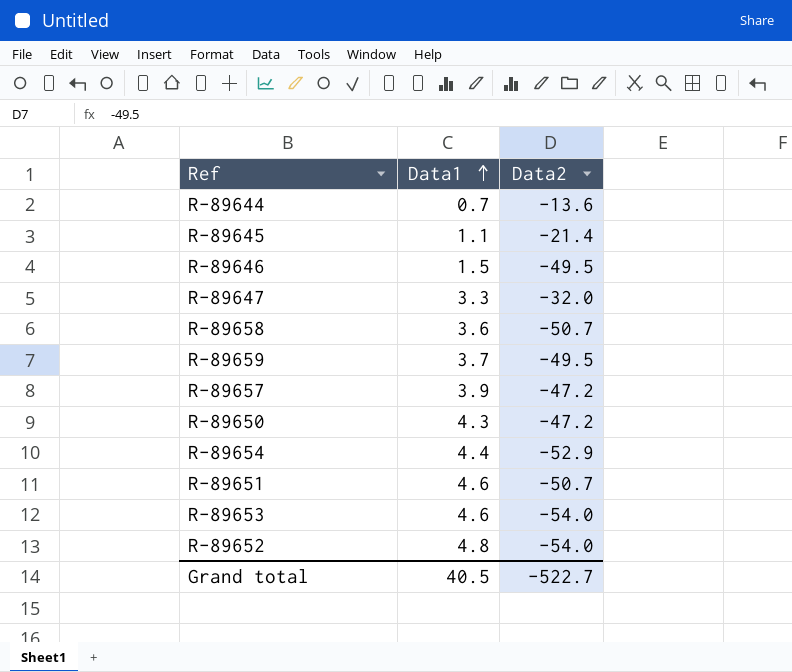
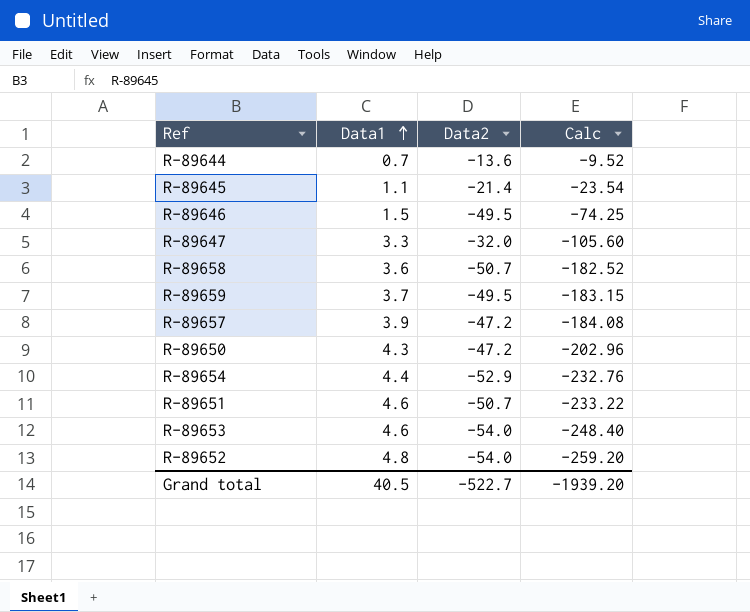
column Calc | formula: none -> [Data1] * [Data2]

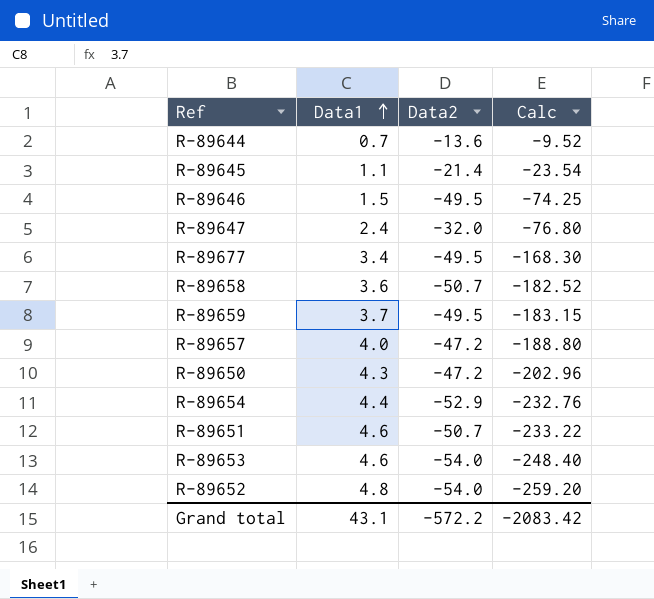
R-89647 | Data1: 3.3 -> 2.4
R-89647 | Calc: -105.60 -> -76.80
row R-89677: none -> 3.4 | -49.5 | -168.30
R-89657 | Data1: 3.9 -> 4.0
R-89657 | Calc: -184.08 -> -188.80
Grand total | Data1: 40.5 -> 43.1
Grand total | Data2: -522.7 -> -572.2
Grand total | Calc: -1939.20 -> -2083.42

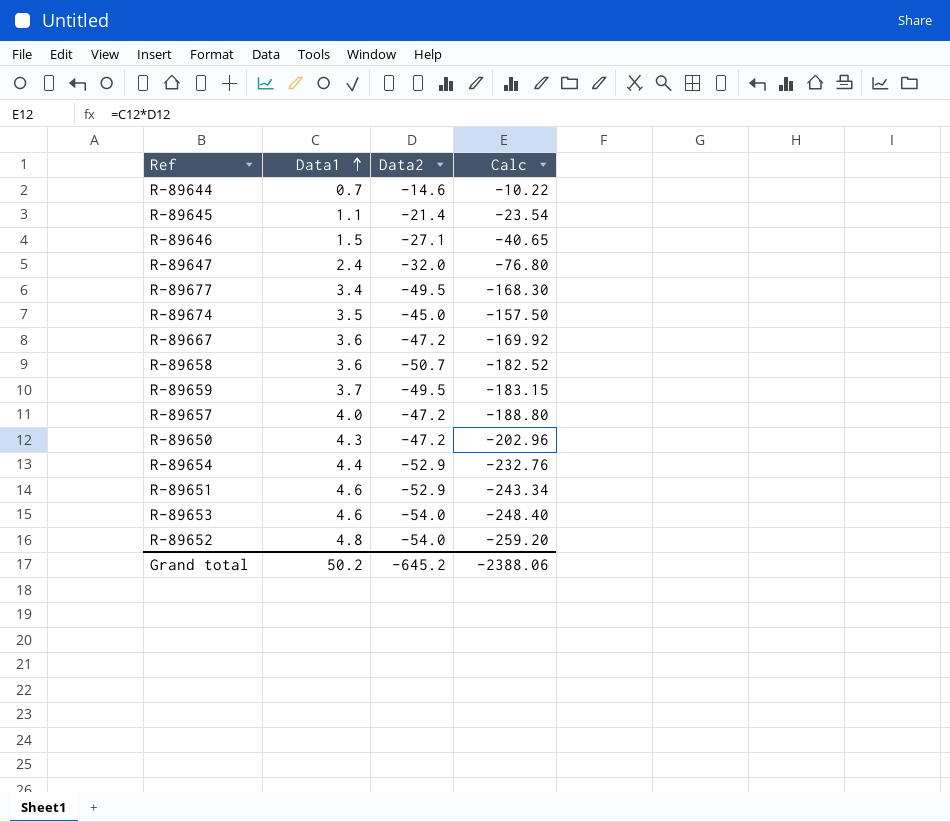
R-89644 | Data2: -13.6 -> -14.6
R-89644 | Calc: -9.52 -> -10.22
R-89646 | Data2: -49.5 -> -27.1
R-89646 | Calc: -74.25 -> -40.65
row R-89674: none -> 3.5 | -45.0 | -157.50
row R-89667: none -> 3.6 | -47.2 | -169.92
R-89651 | Data2: -50.7 -> -52.9
R-89651 | Calc: -233.22 -> -243.34
Grand total | Data1: 43.1 -> 50.2
Grand total | Data2: -572.2 -> -645.2
Grand total | Calc: -2083.42 -> -2388.06

